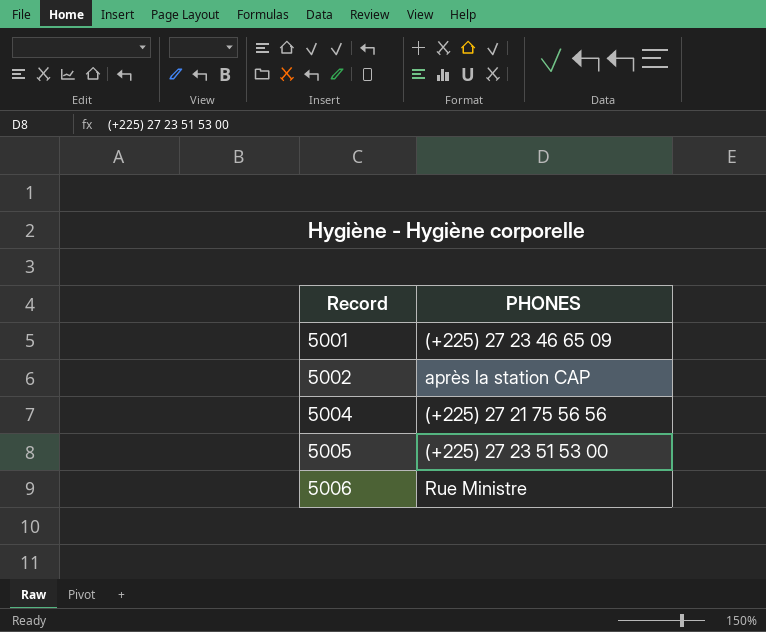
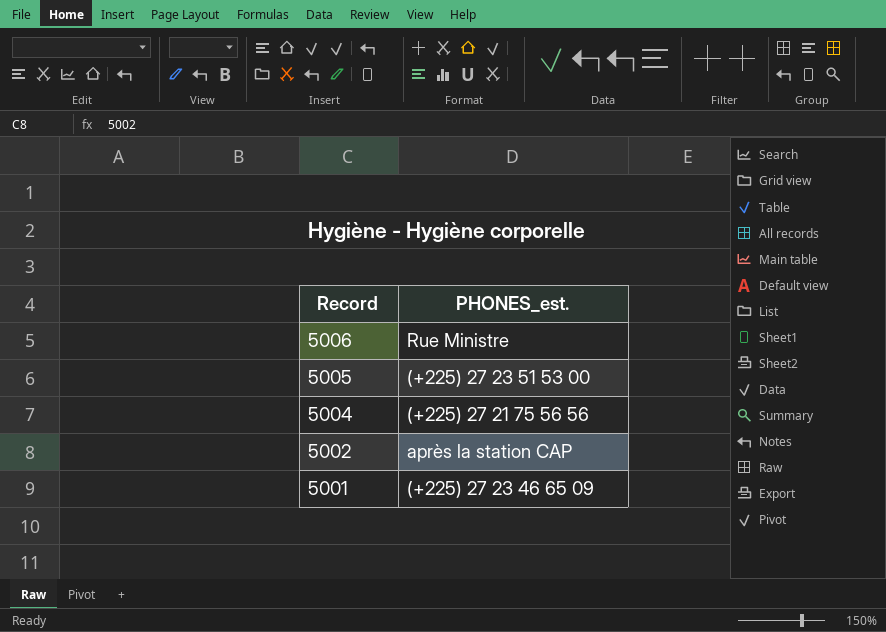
row order: Record ascending -> Record descending
column name: PHONES -> PHONES_est.

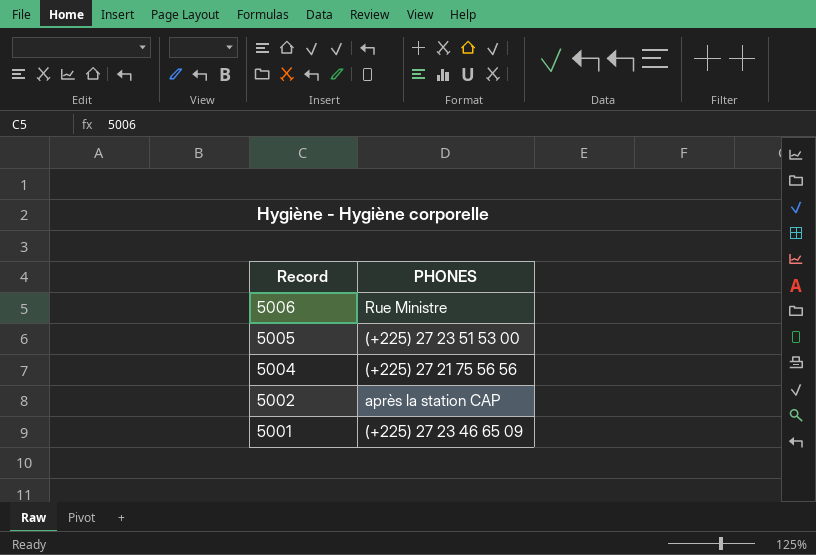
column name: PHONES_est. -> PHONES

